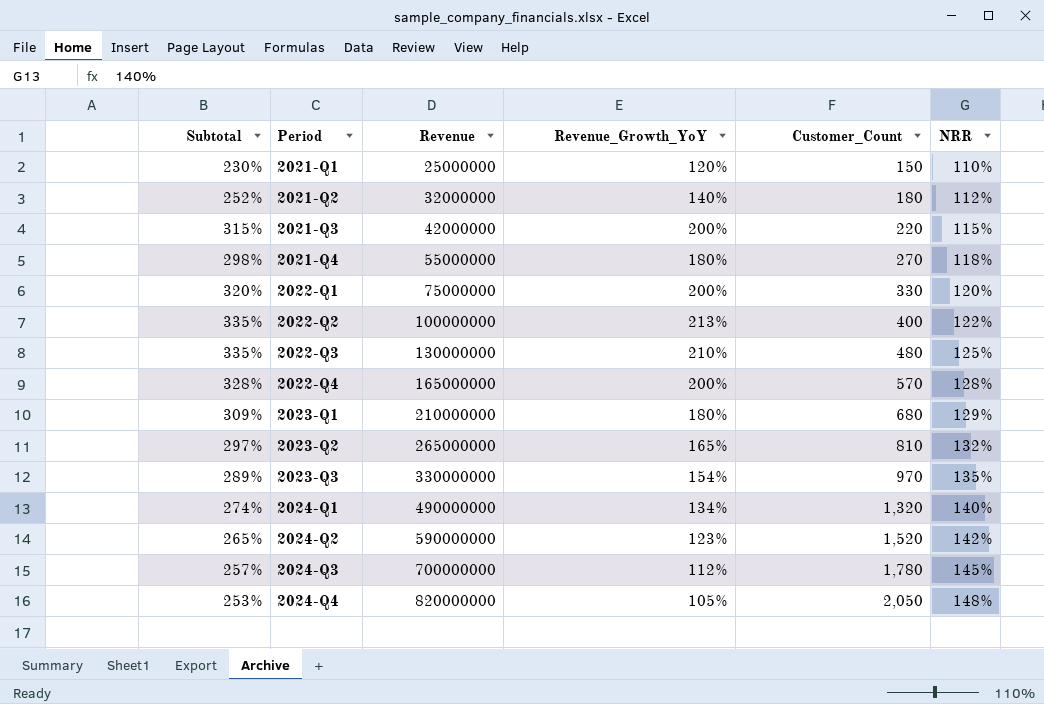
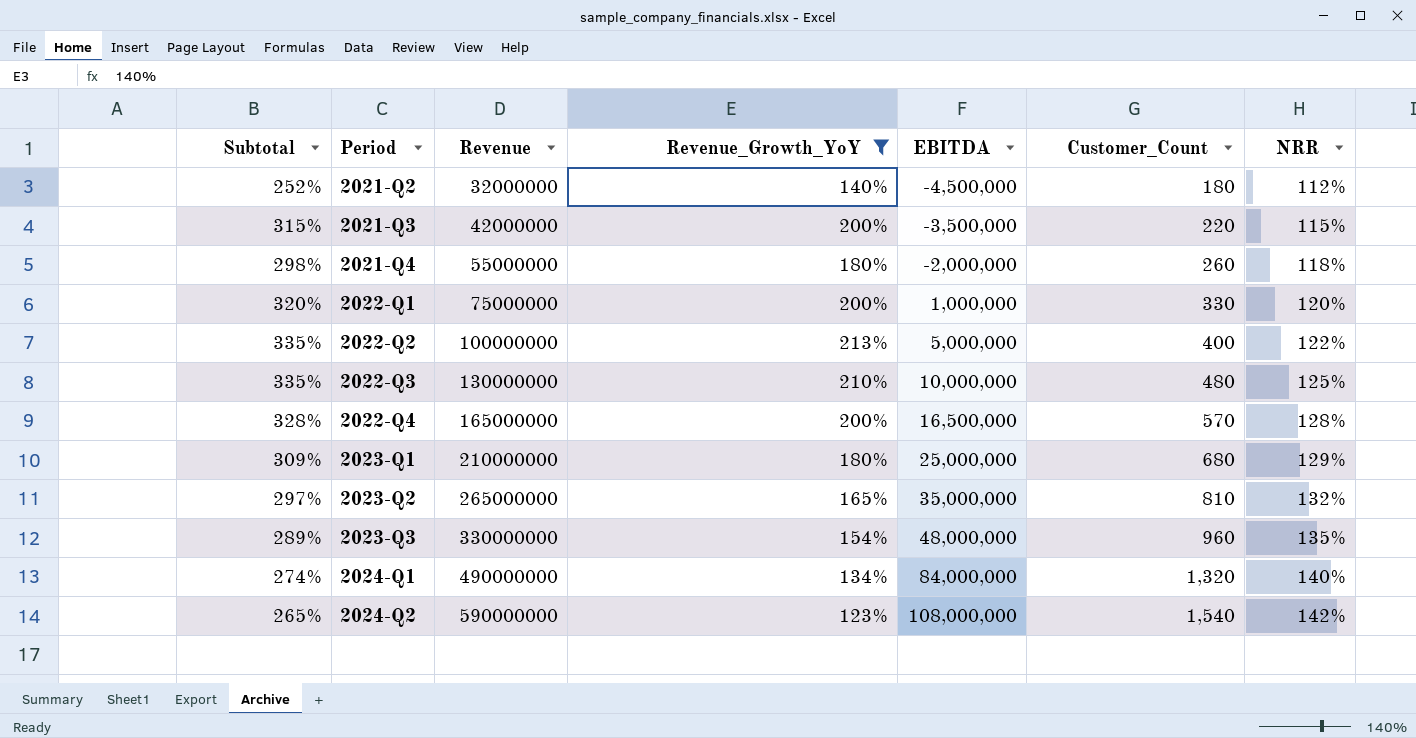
filter: none -> Revenue_Growth_YoY >= 123%
column EBITDA | position: none -> 5
2021-Q4 | Customer_Count: 270 -> 260
2023-Q3 | Customer_Count: 970 -> 960
2024-Q2 | Customer_Count: 1,520 -> 1,540

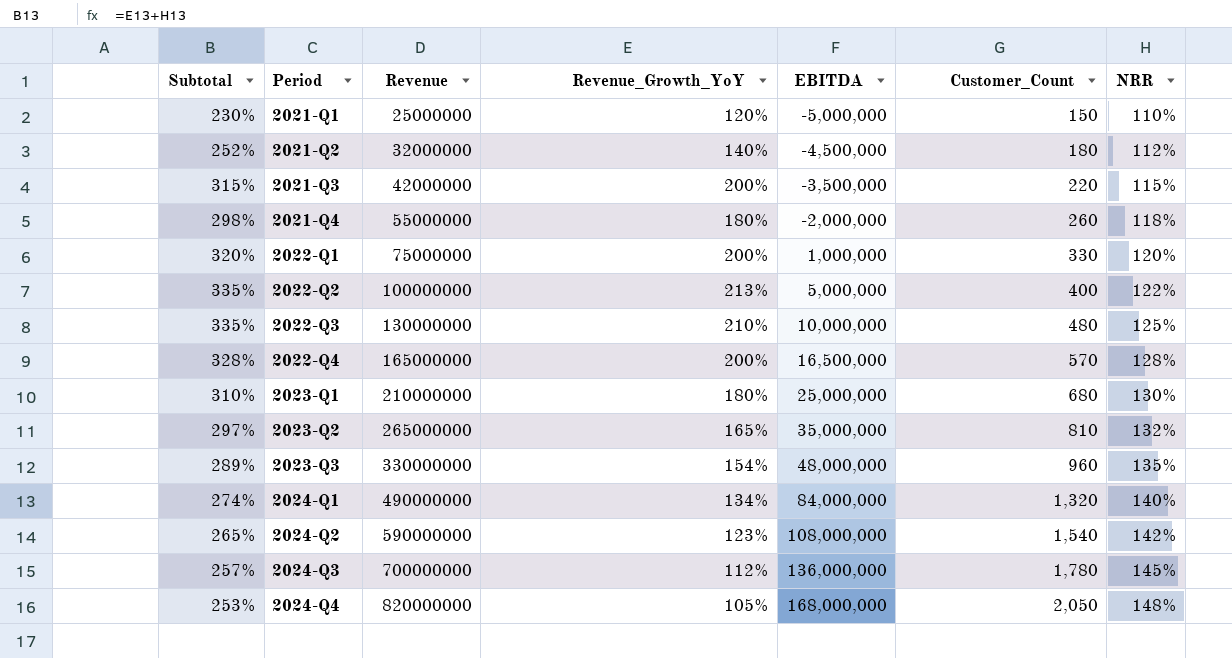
filter: Revenue_Growth_YoY >= 123% -> none
2023-Q1 | Subtotal: 309% -> 310%
2023-Q1 | NRR: 129% -> 130%

